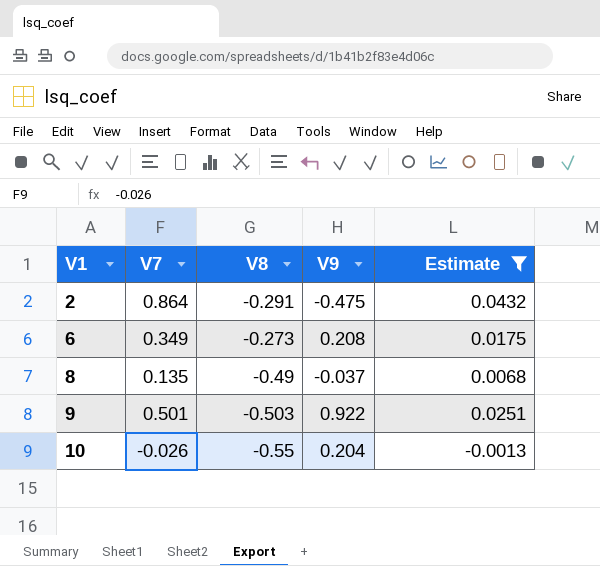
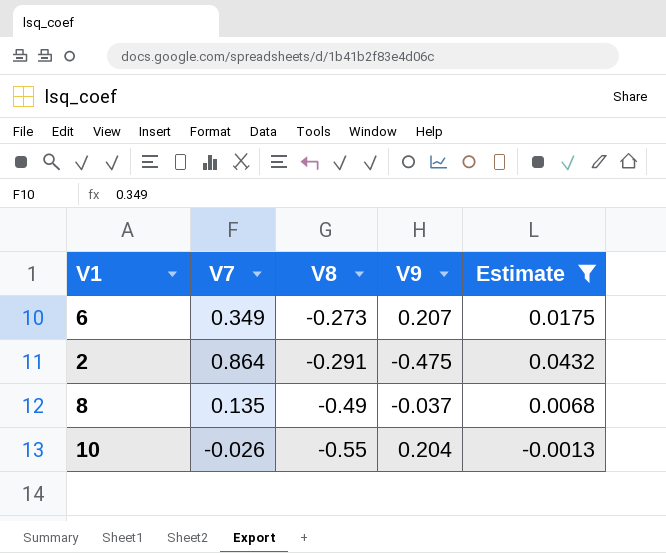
row order: V1 ascending -> V8 descending
row 9: 0.501 | -0.503 | 0.922 | 0.0251 -> none
6 | V9: 0.208 -> 0.207

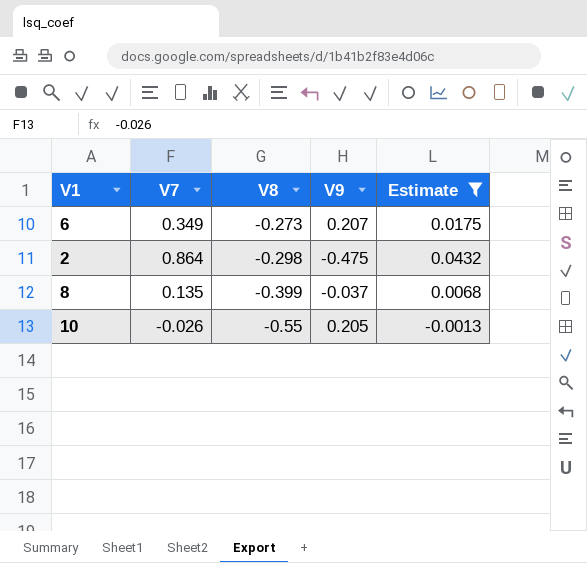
2 | V8: -0.291 -> -0.298
8 | V8: -0.49 -> -0.399
10 | V9: 0.204 -> 0.205

